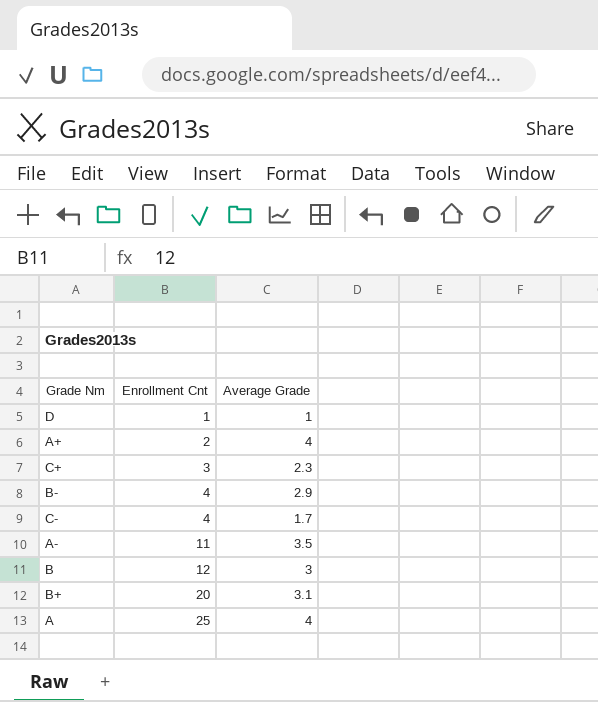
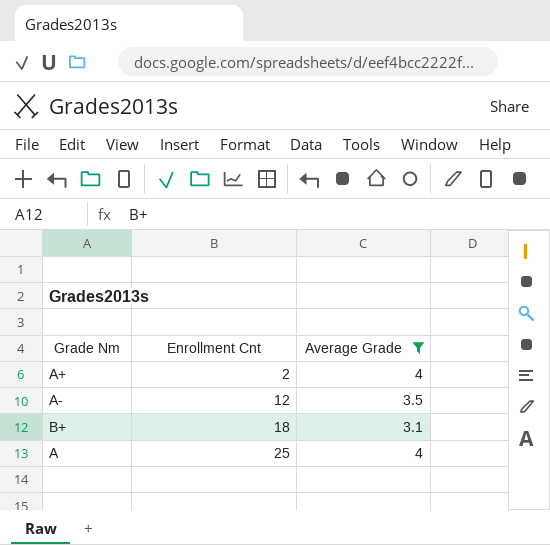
filter: none -> Average Grade >= 3.1
A- | Enrollment Cnt: 11 -> 12
B+ | Enrollment Cnt: 20 -> 18

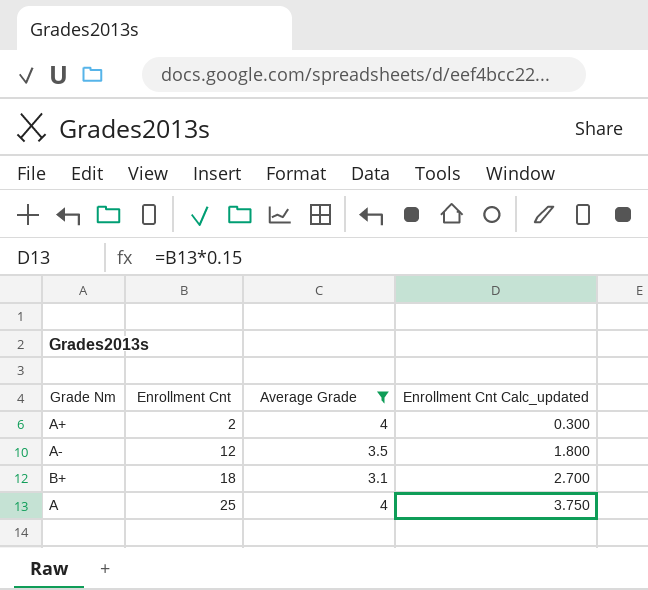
column Enrollment Cnt Calc_updated | formula: none -> [Enrollment Cnt] * 0.15

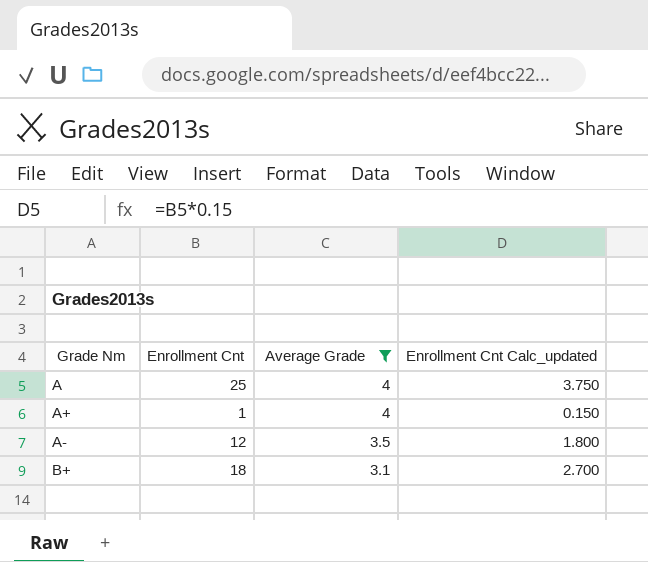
row order: Enrollment Cnt ascending -> Grade Nm ascending
A+ | Enrollment Cnt: 2 -> 1
A+ | Enrollment Cnt Calc_updated: 0.300 -> 0.150

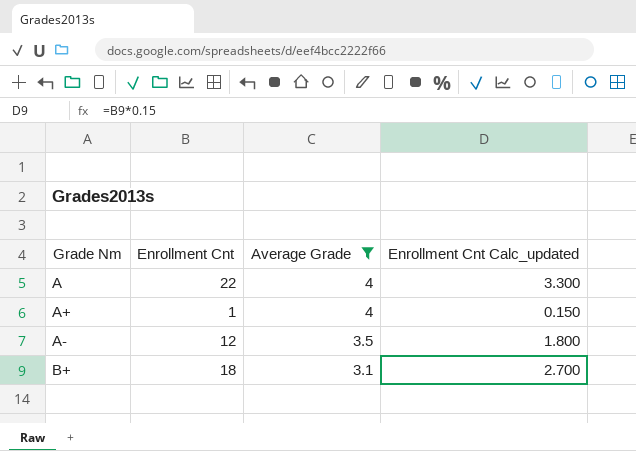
A | Enrollment Cnt: 25 -> 22
A | Enrollment Cnt Calc_updated: 3.750 -> 3.300

